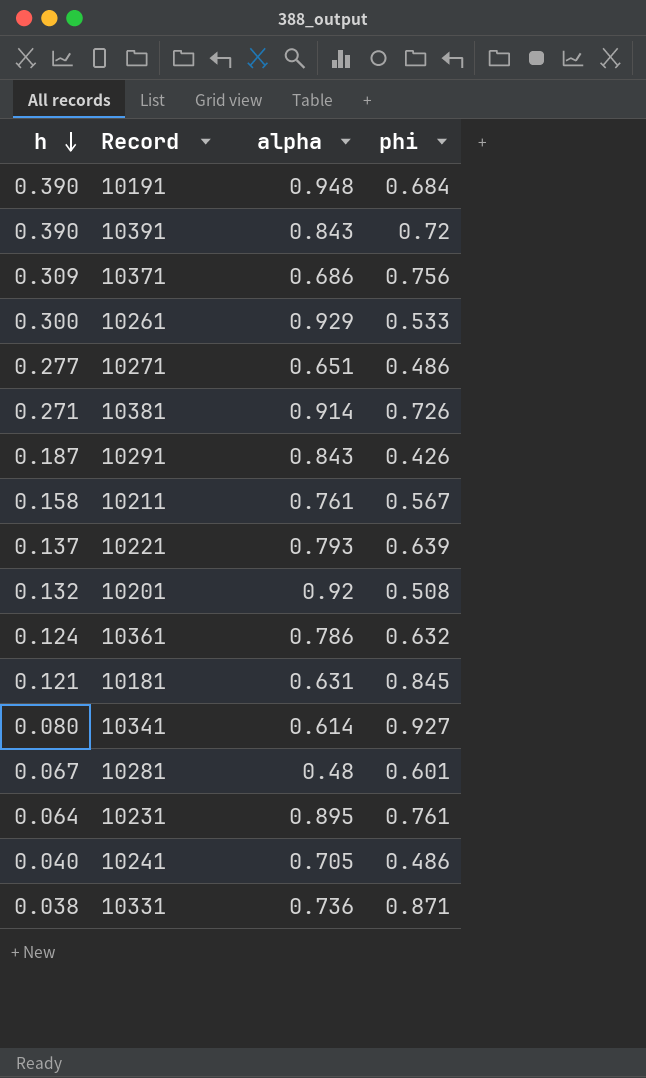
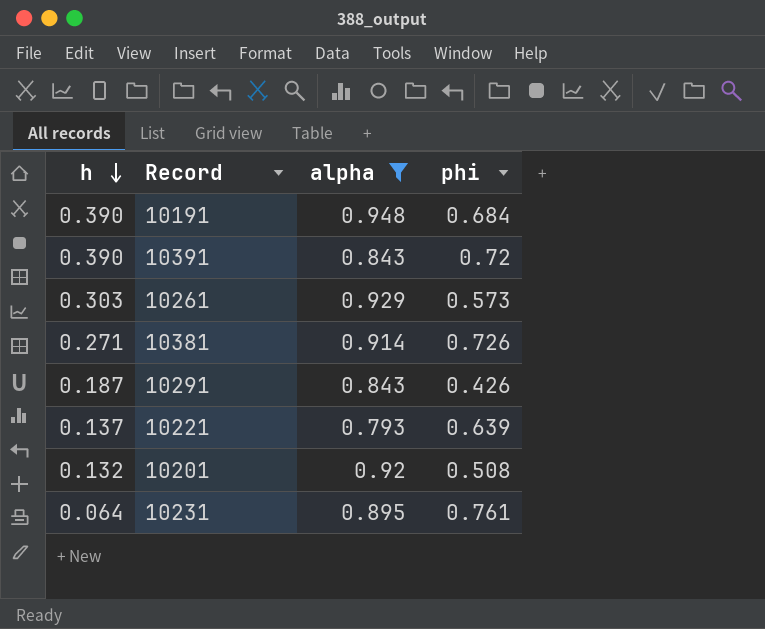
filter: none -> alpha >= 0.793
10261 | h: 0.300 -> 0.303
10261 | phi: 0.533 -> 0.573

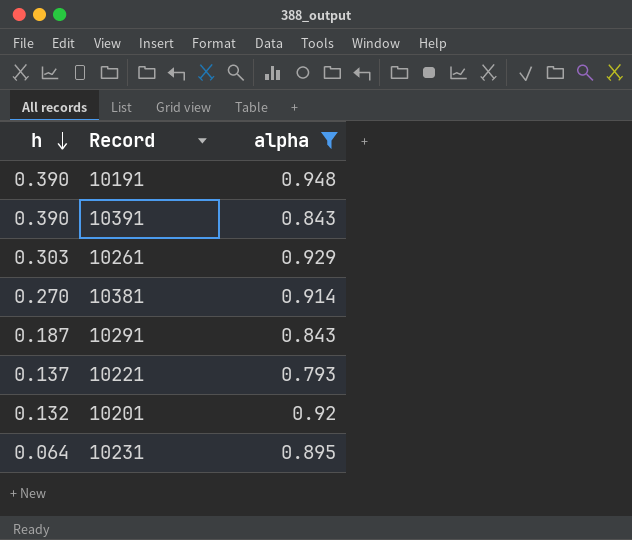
column phi | position: 4 -> none
10381 | h: 0.271 -> 0.270

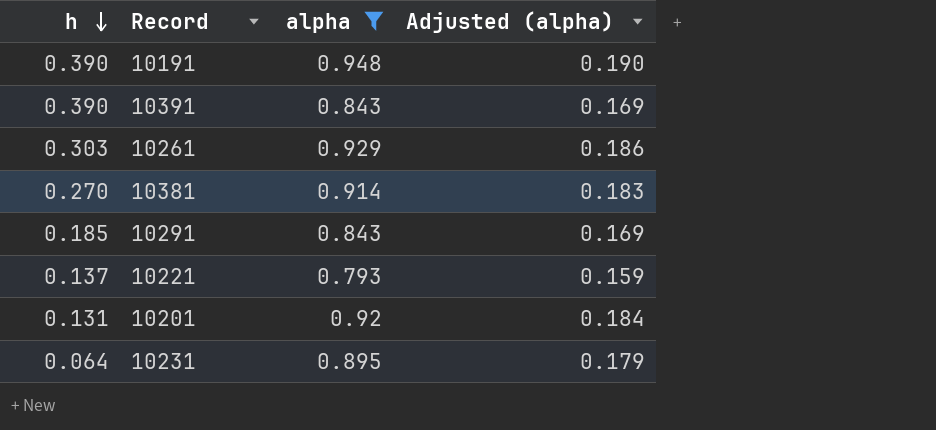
column Adjusted (alpha) | formula: none -> [alpha] * 0.2
10291 | h: 0.187 -> 0.185
10201 | h: 0.132 -> 0.131

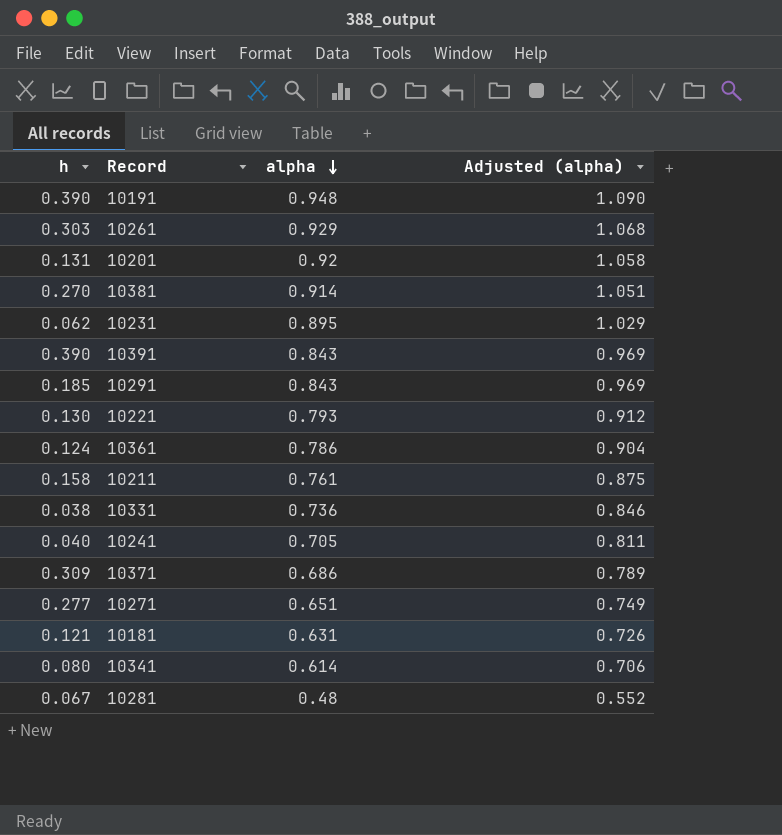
filter: alpha >= 0.793 -> none
row order: h descending -> alpha descending
column Adjusted (alpha) | formula: [alpha] * 0.2 -> [alpha] * 1.15
10231 | h: 0.064 -> 0.062
10221 | h: 0.137 -> 0.130

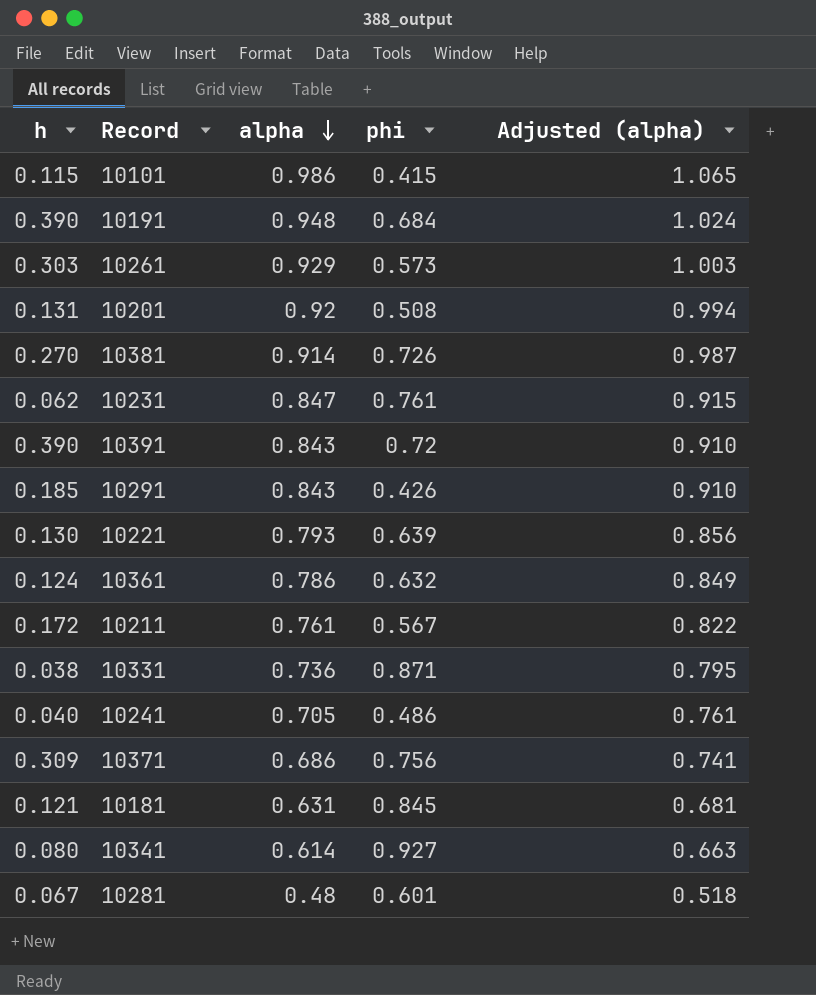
column phi | position: none -> 4
column Adjusted (alpha) | formula: [alpha] * 1.15 -> [alpha] * 1.08
row 10271: 0.277 | 0.651 | 0.749 -> none
row 10101: none -> 0.115 | 0.986 | 0.415 | 1.065
10231 | alpha: 0.895 -> 0.847
10211 | h: 0.158 -> 0.172

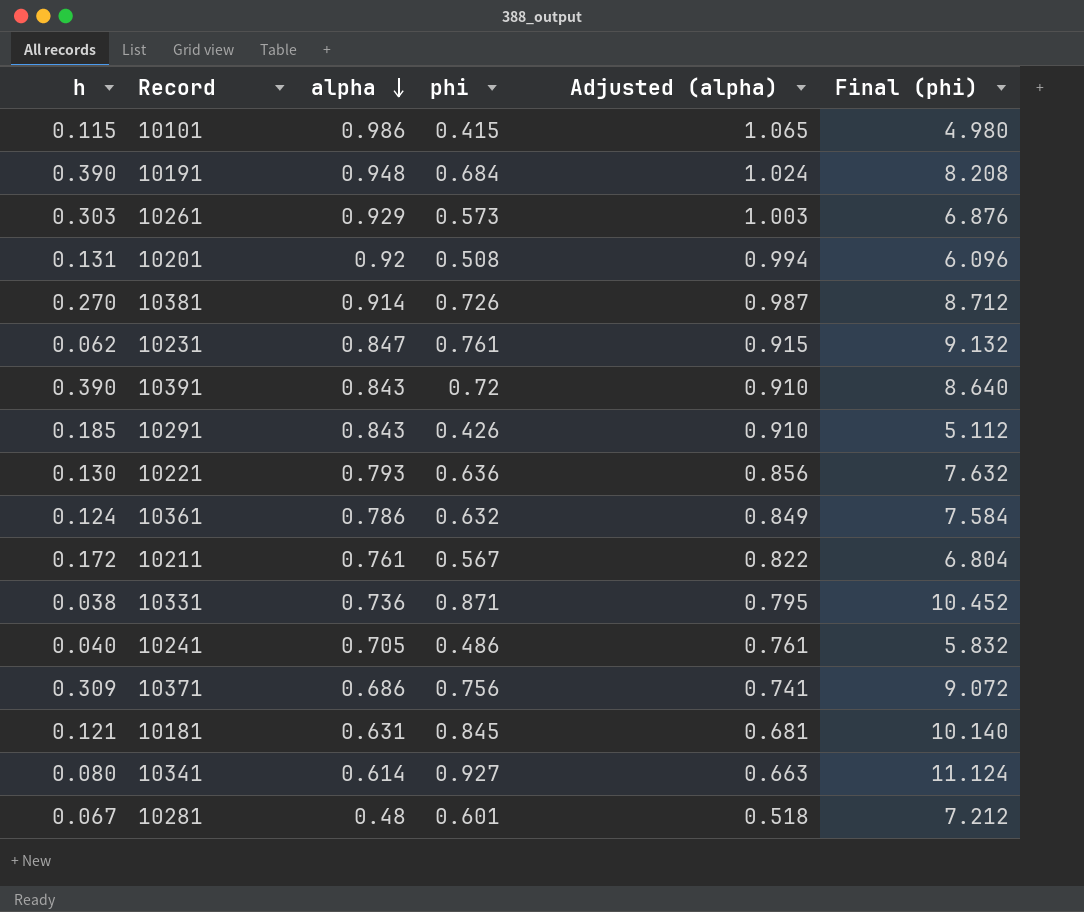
column Final (phi) | formula: none -> [phi] * 12
10221 | phi: 0.639 -> 0.636

